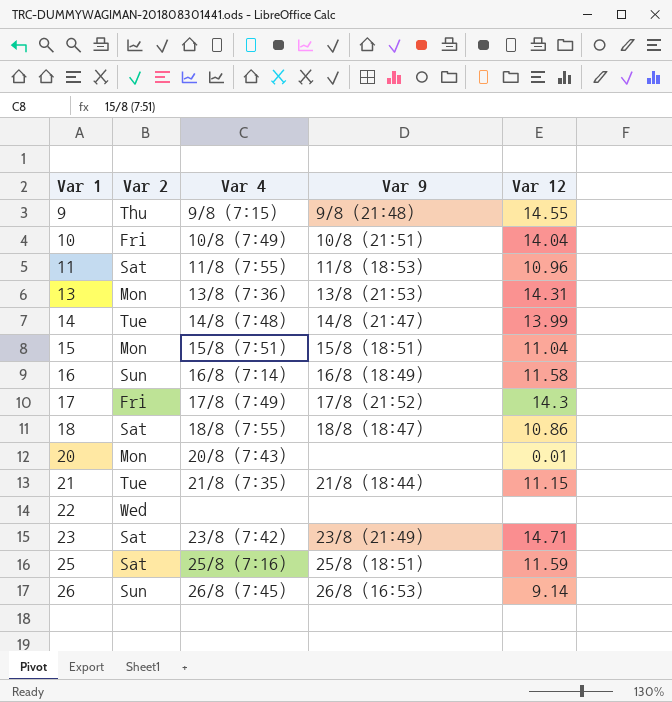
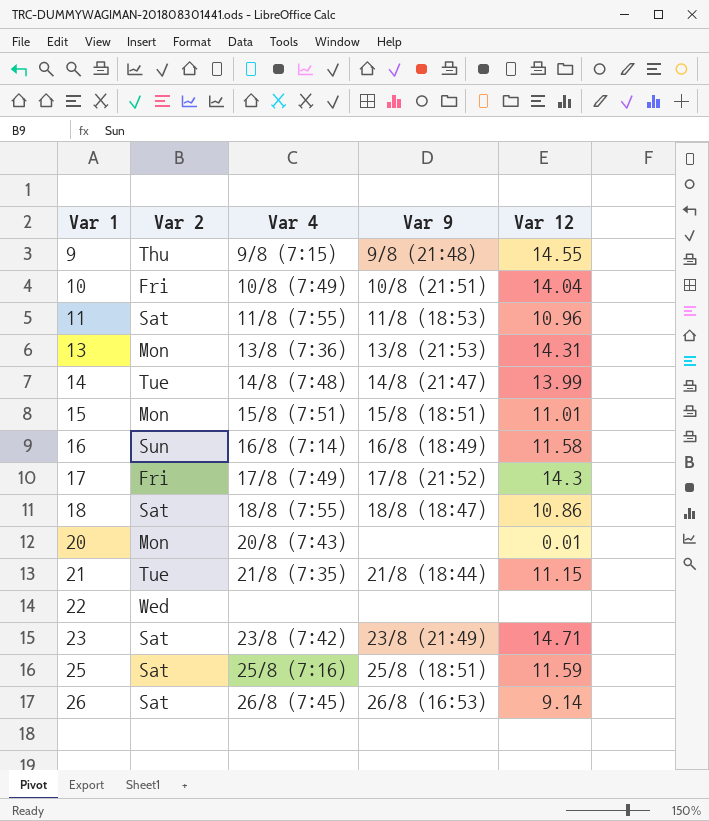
15 | Var 12: 11.04 -> 11.01
26 | Var 2: Sun -> Sat

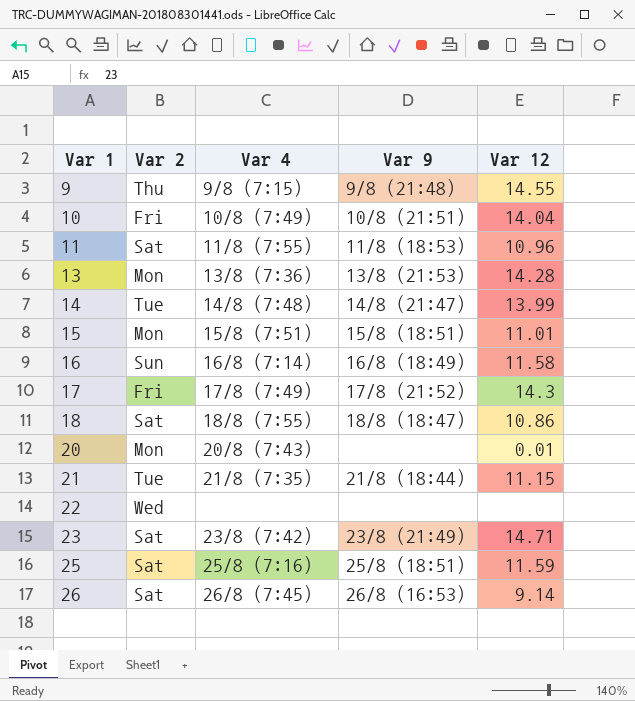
13 | Var 12: 14.31 -> 14.28

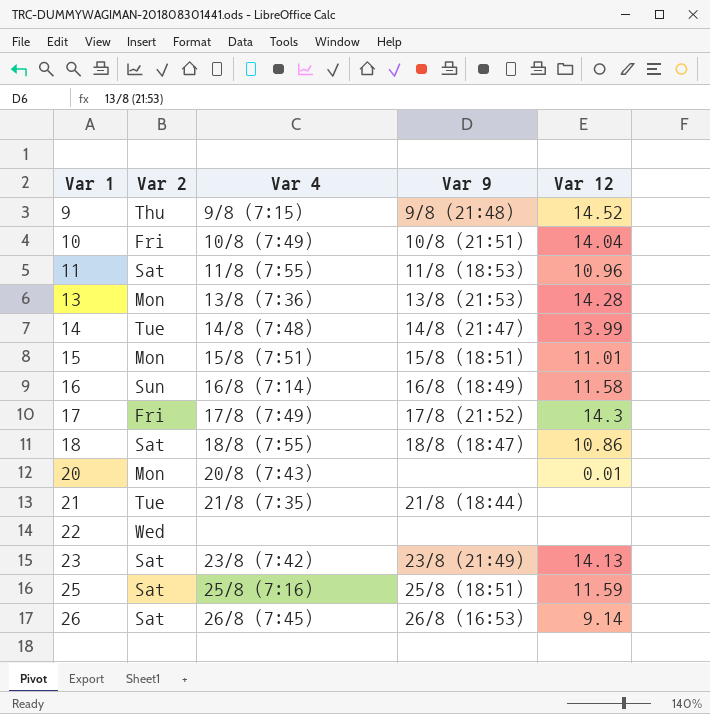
9 | Var 12: 14.55 -> 14.52
21 | Var 12: 11.15 -> none
23 | Var 12: 14.71 -> 14.13

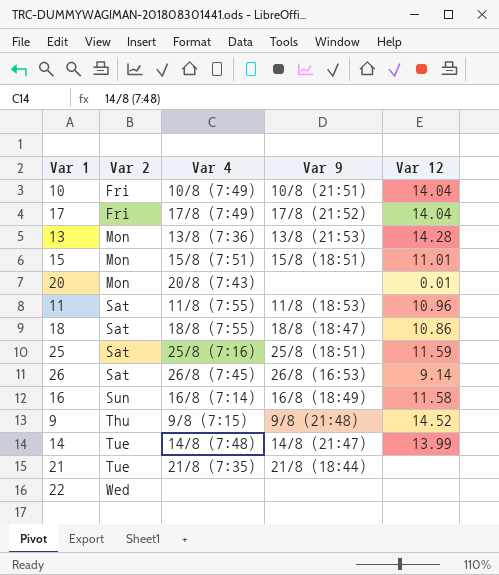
row order: Var 1 ascending -> Var 2 ascending
row 23: Sat | 23/8 (7:42) | 23/8 (21:49) | 14.13 -> none
17 | Var 12: 14.3 -> 14.04

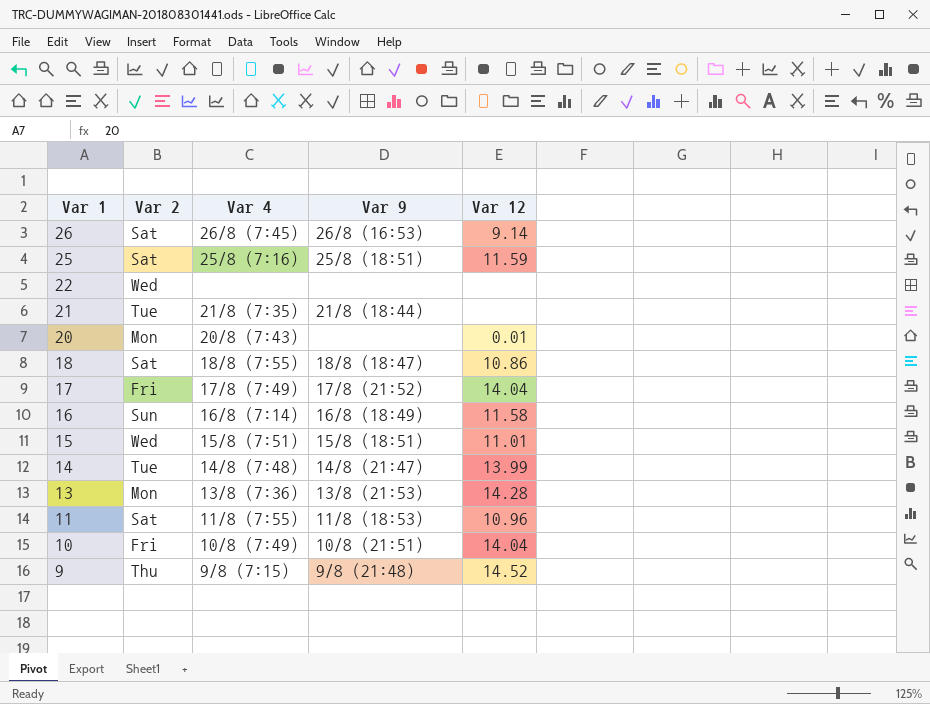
row order: Var 2 ascending -> Var 1 descending
15 | Var 2: Mon -> Wed

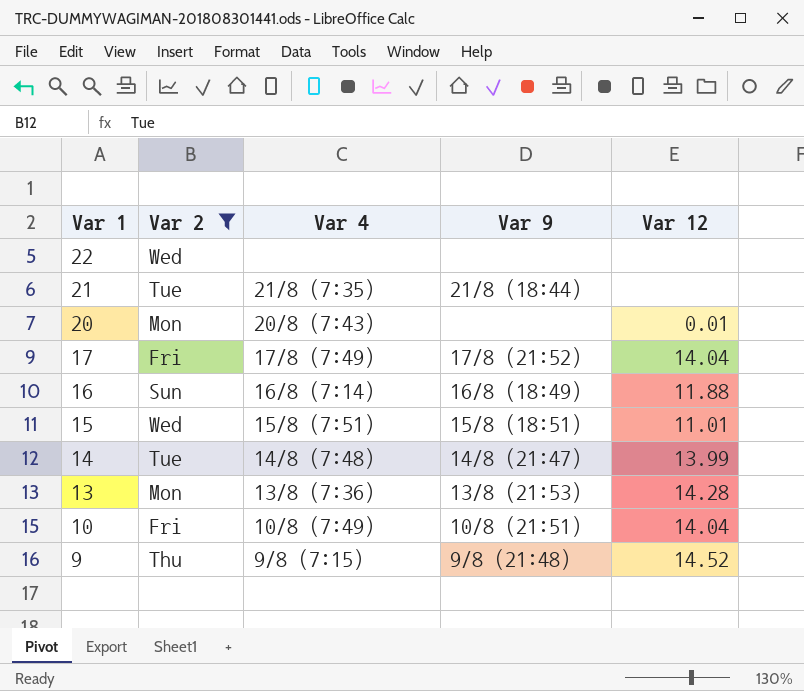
filter: none -> Var 2 != Sat
16 | Var 12: 11.58 -> 11.88

